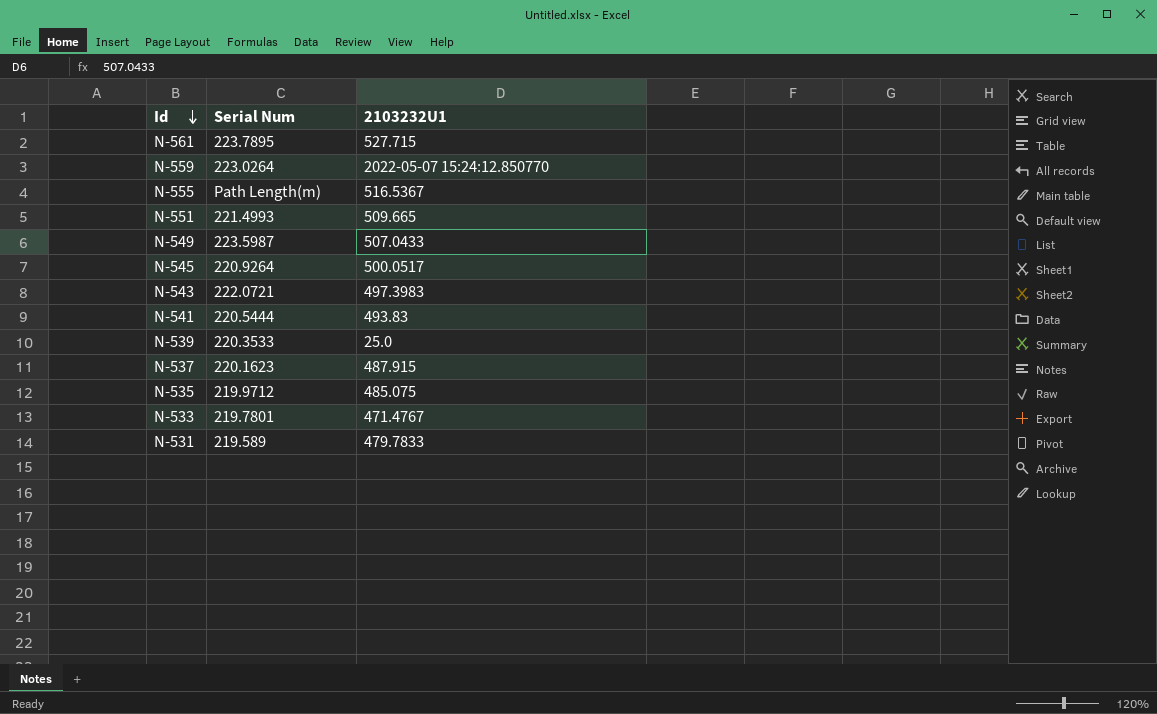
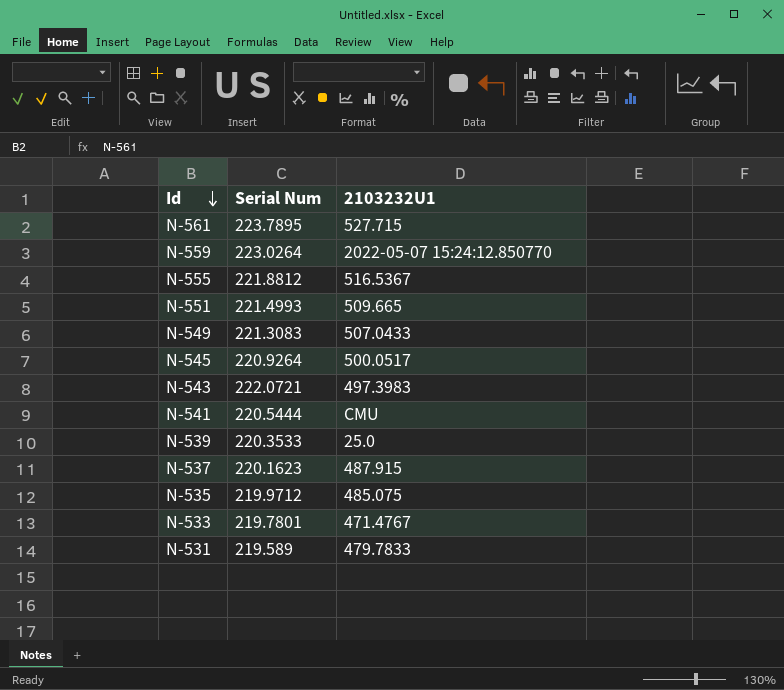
N-555 | Serial Num: Path Length(m) -> 221.8812
N-549 | Serial Num: 223.5987 -> 221.3083
N-541 | 2103232U1: 493.83 -> CMU

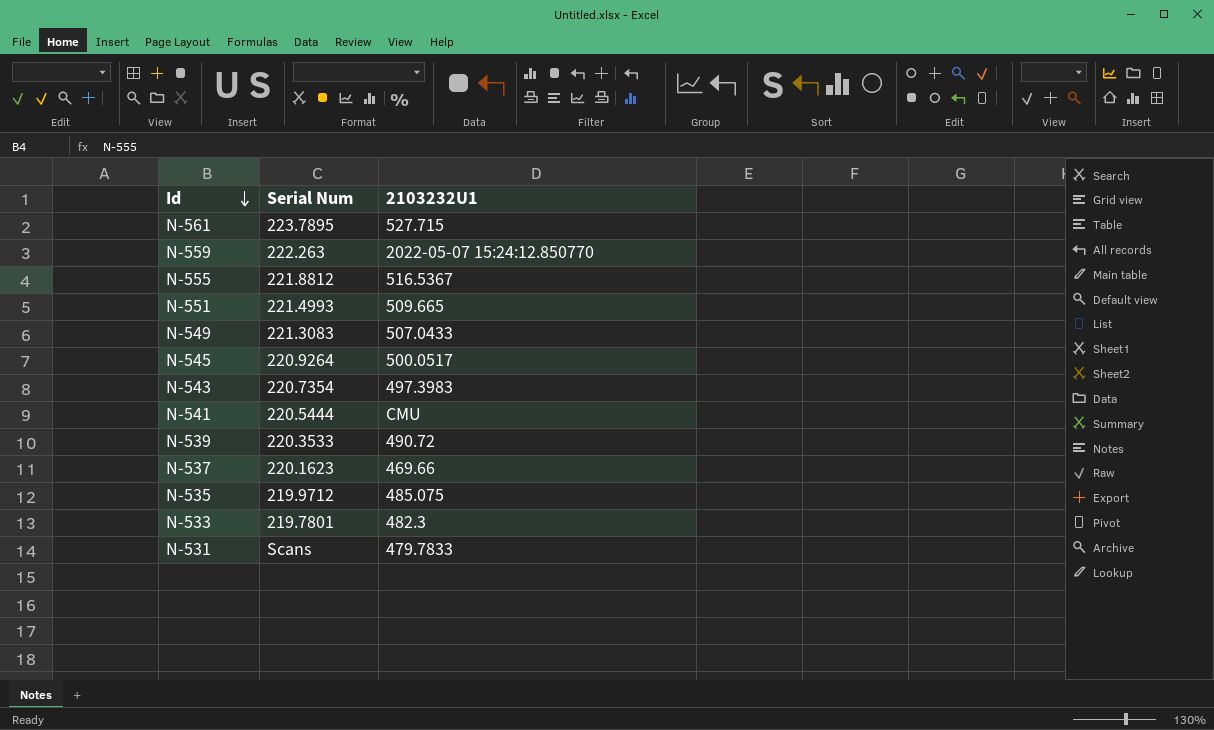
N-559 | Serial Num: 223.0264 -> 222.263
N-543 | Serial Num: 222.0721 -> 220.7354
N-539 | 2103232U1: 25.0 -> 490.72
N-537 | 2103232U1: 487.915 -> 469.66
N-533 | 2103232U1: 471.4767 -> 482.3
N-531 | Serial Num: 219.589 -> Scans

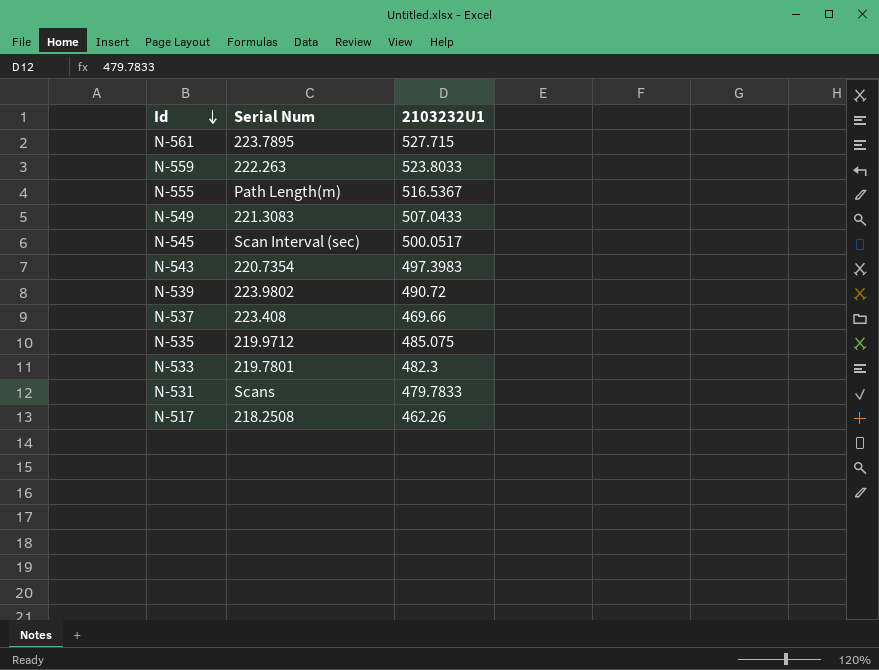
row N-551: 221.4993 | 509.665 -> none
row N-541: 220.5444 | CMU -> none
N-559 | 2103232U1: 2022-05-07 15:24:12.850770 -> 523.8033
N-555 | Serial Num: 221.8812 -> Path Length(m)
N-545 | Serial Num: 220.9264 -> Scan Interval (sec)
N-539 | Serial Num: 220.3533 -> 223.9802
N-537 | Serial Num: 220.1623 -> 223.408
row N-517: none -> 218.2508 | 462.26

